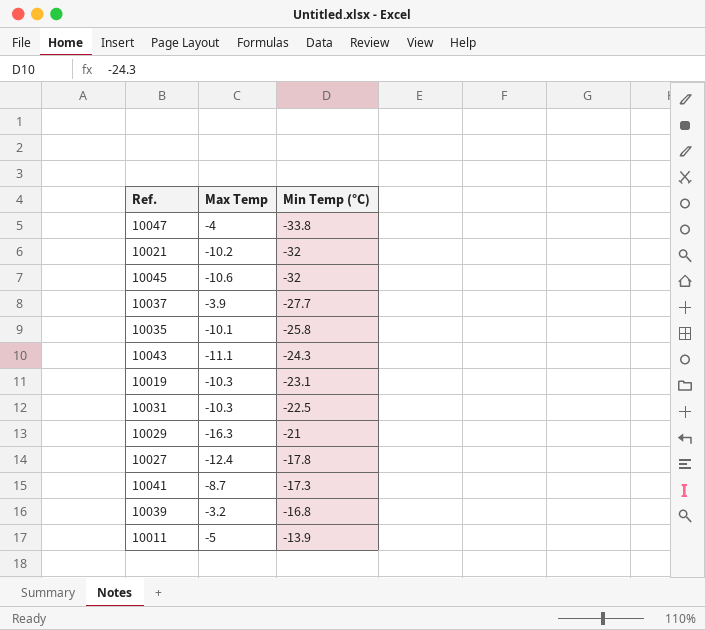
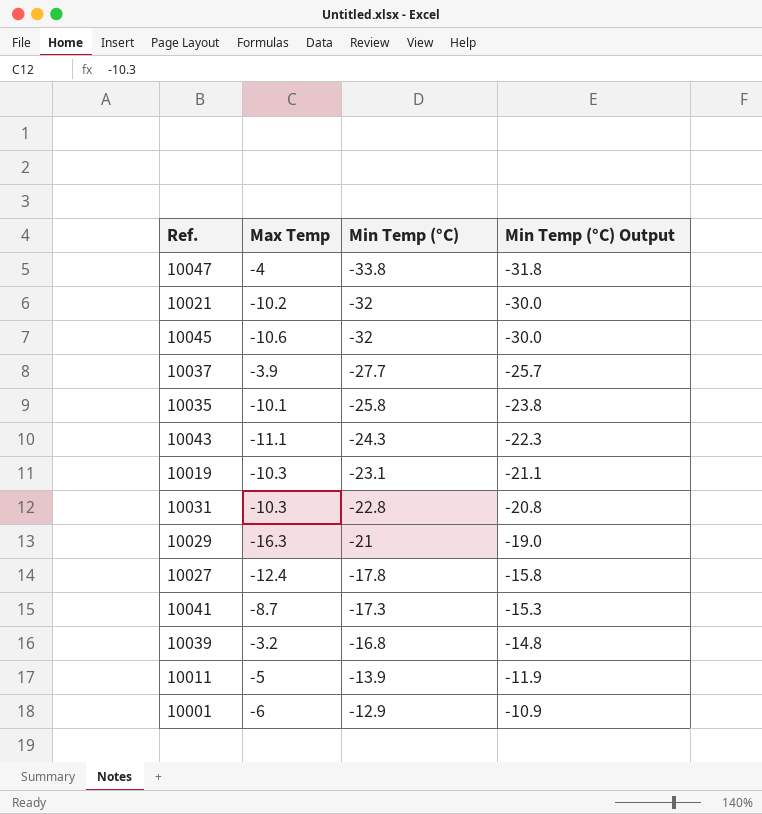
column Min Temp (°C) Output | formula: none -> [Min Temp (°C)] + 2
10031 | Min Temp (°C): -22.5 -> -22.8
row 10001: none -> -6 | -12.9 | -10.9

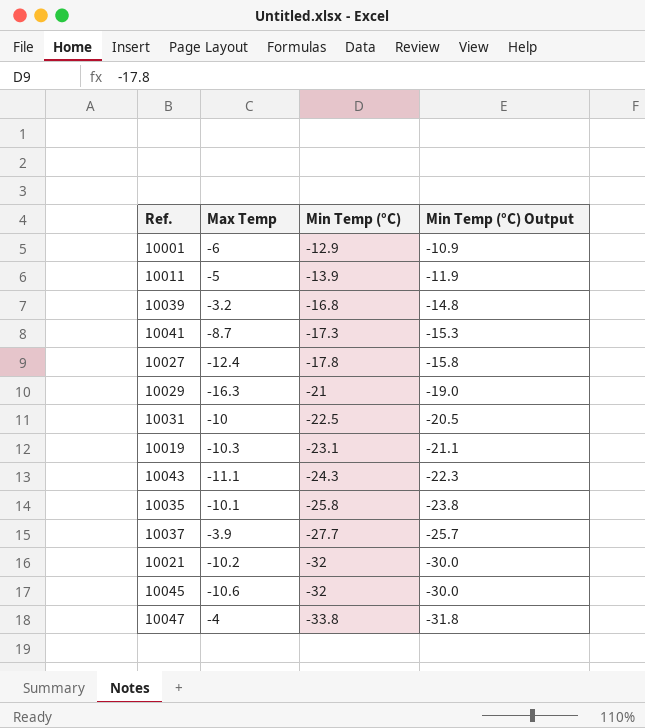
row order: Min Temp (°C) ascending -> Min Temp (°C) descending
10031 | Max Temp: -10.3 -> -10
10031 | Min Temp (°C): -22.8 -> -22.5
10031 | Min Temp (°C) Output: -20.8 -> -20.5

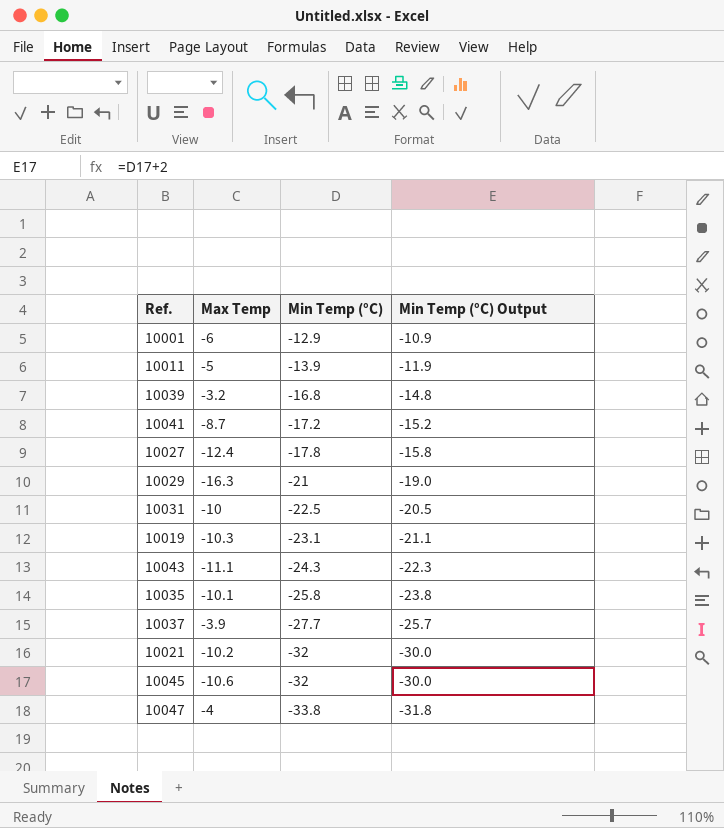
10041 | Min Temp (°C): -17.3 -> -17.2
10041 | Min Temp (°C) Output: -15.3 -> -15.2

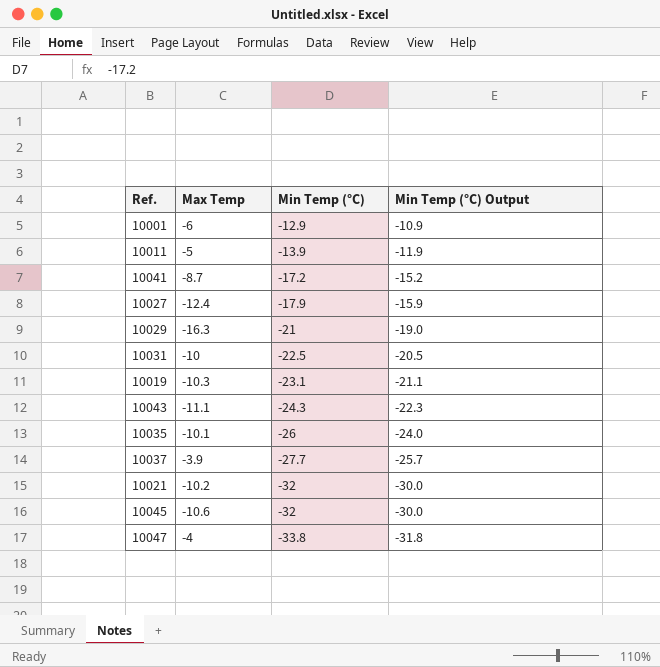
row 10039: -3.2 | -16.8 | -14.8 -> none
10027 | Min Temp (°C): -17.8 -> -17.9
10027 | Min Temp (°C) Output: -15.8 -> -15.9
10035 | Min Temp (°C): -25.8 -> -26
10035 | Min Temp (°C) Output: -23.8 -> -24.0

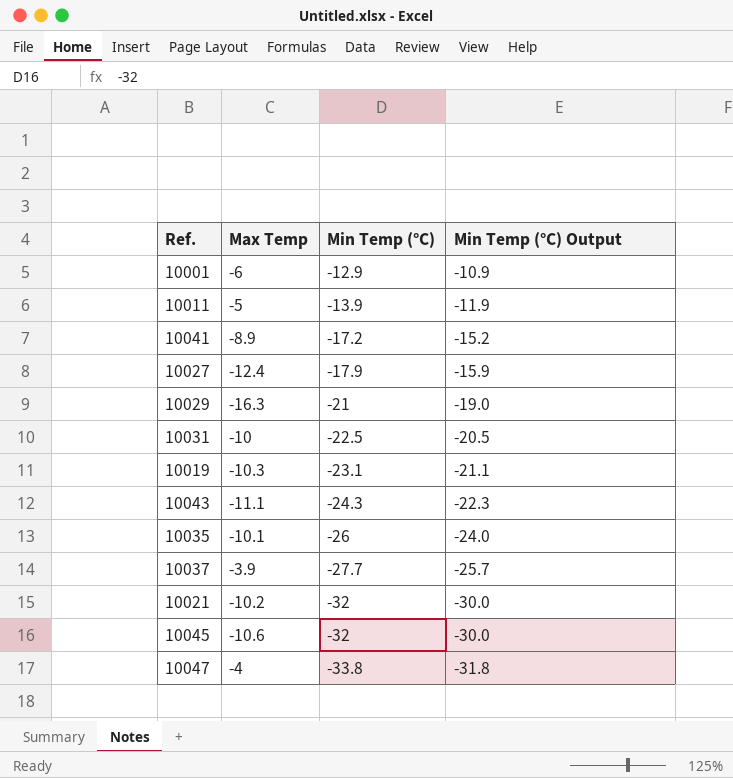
10041 | Max Temp: -8.7 -> -8.9

